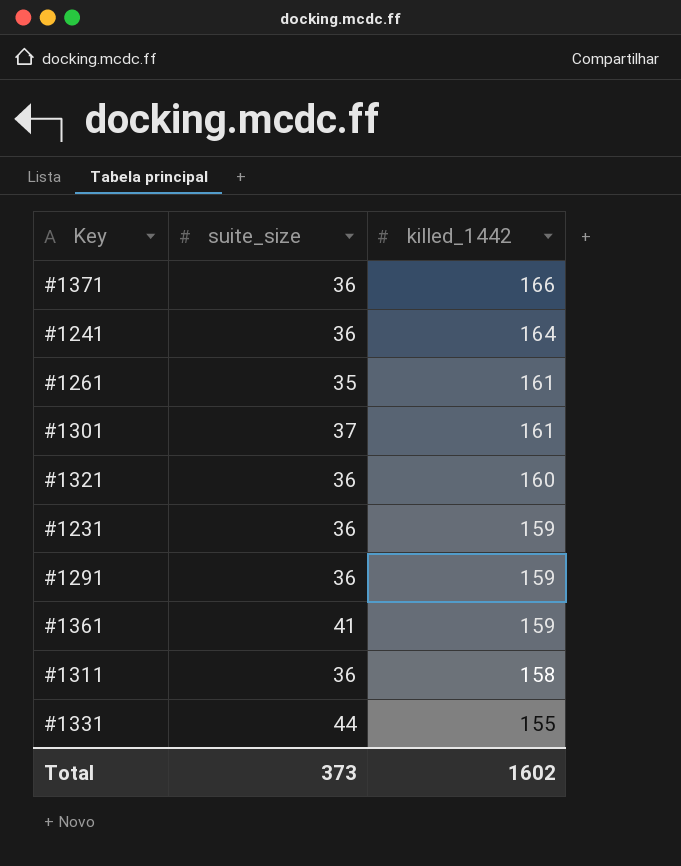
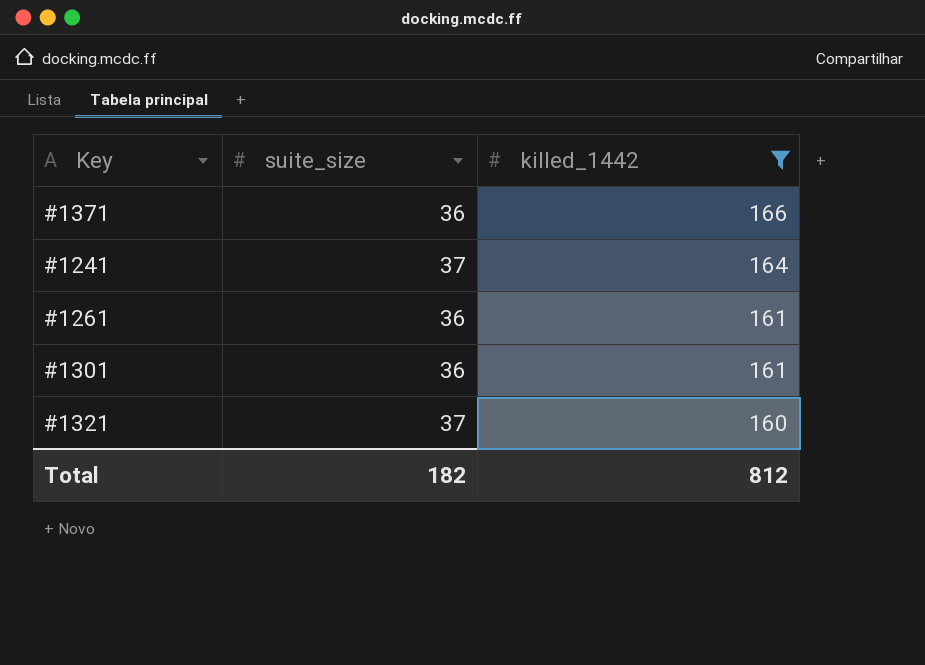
filter: none -> killed_1442 >= 160
#1241 | suite_size: 36 -> 37
#1261 | suite_size: 35 -> 36
#1301 | suite_size: 37 -> 36
#1321 | suite_size: 36 -> 37
Total | suite_size: 373 -> 182
Total | killed_1442: 1602 -> 812

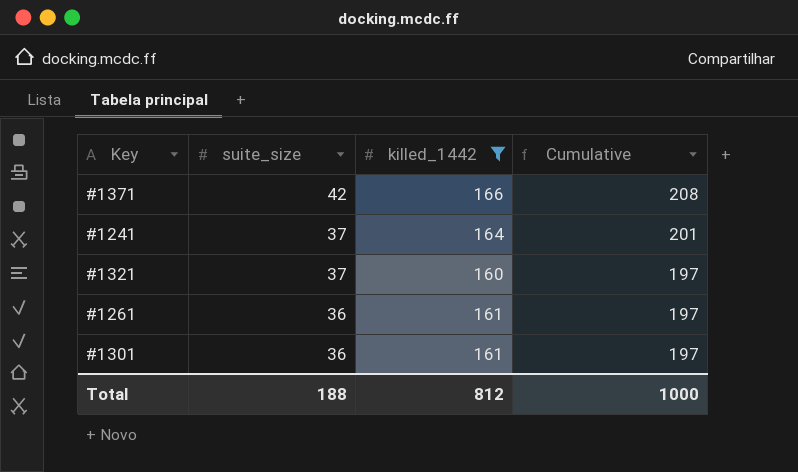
row order: killed_1442 descending -> suite_size descending
column Cumulative | formula: none -> [suite_size] + [killed_1442]
#1371 | suite_size: 36 -> 42
Total | suite_size: 182 -> 188

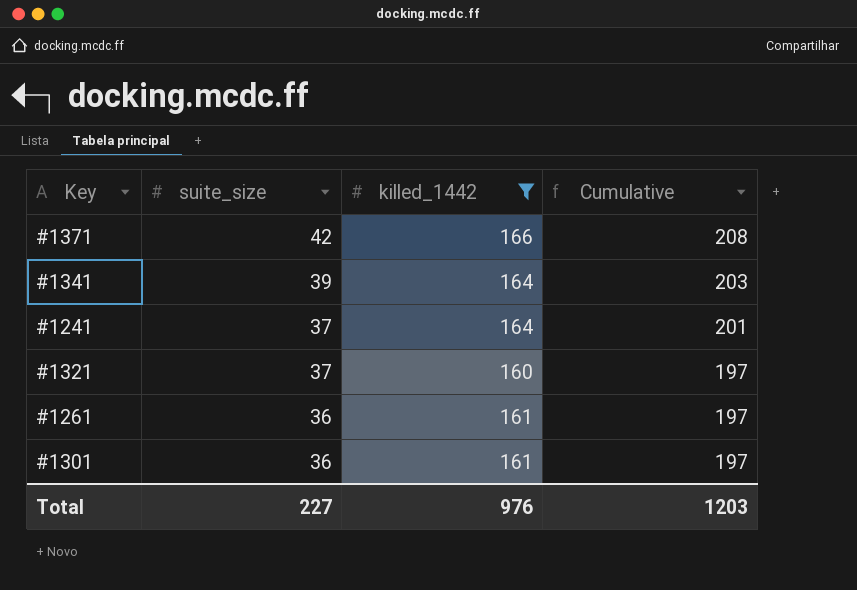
row #1341: none -> 39 | 164 | 203
Total | suite_size: 188 -> 227
Total | killed_1442: 812 -> 976
Total | Cumulative: 1000 -> 1203

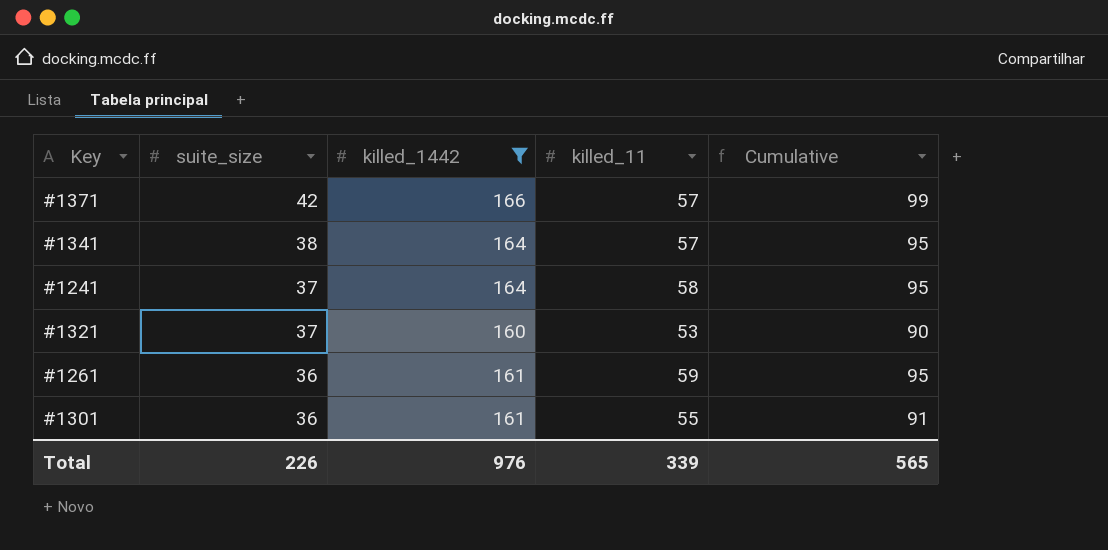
column killed_11 | position: none -> 4
column Cumulative | formula: [suite_size] + [killed_1442] -> [suite_size] + [killed_11]
#1341 | suite_size: 39 -> 38
Total | suite_size: 227 -> 226
Total | Cumulative: 1203 -> 565

